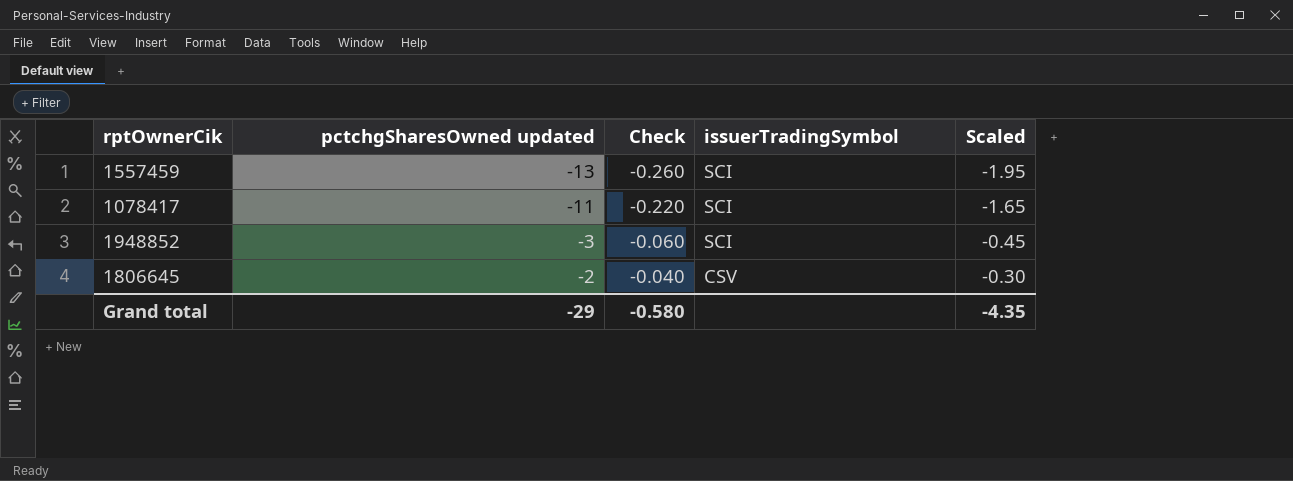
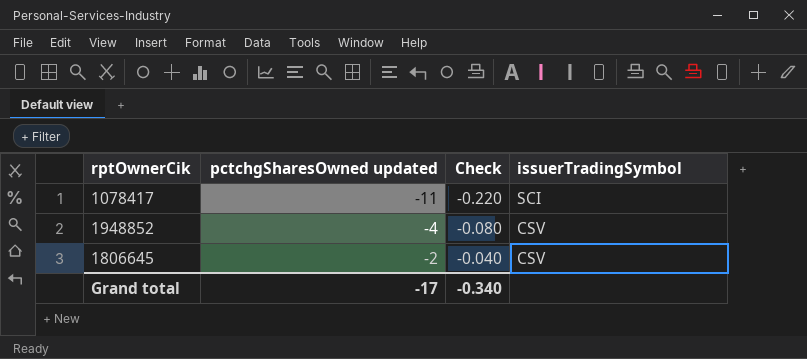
column Scaled | formula: [pctchgSharesOwned updated] * 0.15 -> none
row 1557459: -13 | -0.260 | SCI | -1.95 -> none
1948852 | pctchgSharesOwned updated: -3 -> -4
1948852 | Check: -0.060 -> -0.080
1948852 | issuerTradingSymbol: SCI -> CSV
Grand total | pctchgSharesOwned updated: -29 -> -17
Grand total | Check: -0.580 -> -0.340

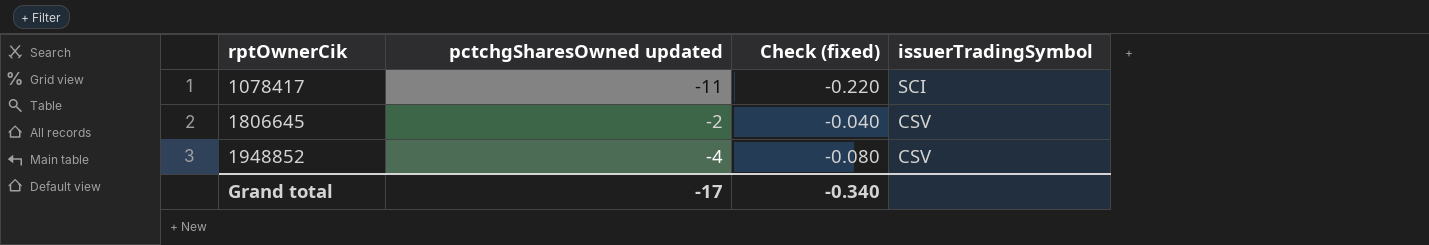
row order: pctchgSharesOwned updated ascending -> rptOwnerCik ascending
column name: Check -> Check (fixed)

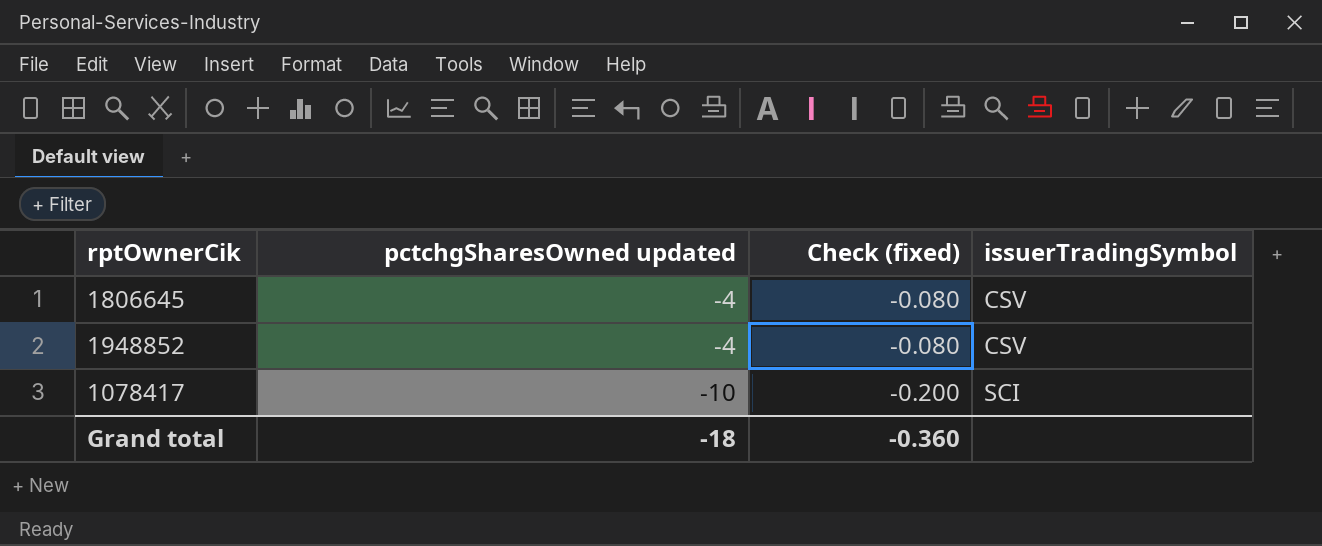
row order: rptOwnerCik ascending -> pctchgSharesOwned updated descending
1806645 | pctchgSharesOwned updated: -2 -> -4
1806645 | Check (fixed): -0.040 -> -0.080
1078417 | pctchgSharesOwned updated: -11 -> -10
1078417 | Check (fixed): -0.220 -> -0.200
Grand total | pctchgSharesOwned updated: -17 -> -18
Grand total | Check (fixed): -0.340 -> -0.360

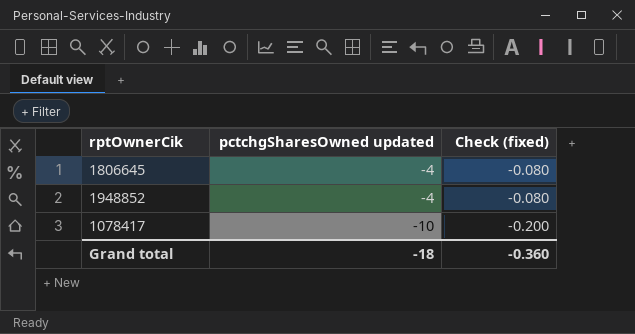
column issuerTradingSymbol | position: 4 -> none

